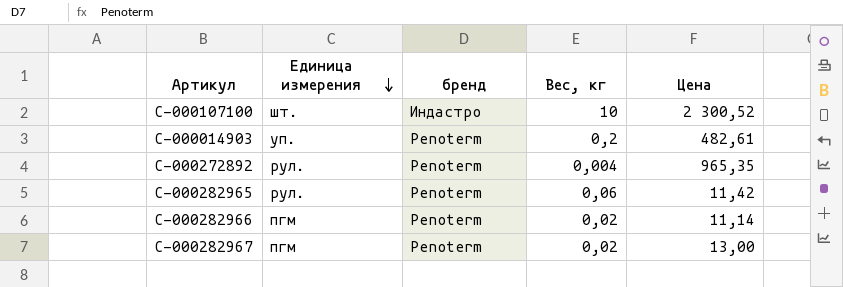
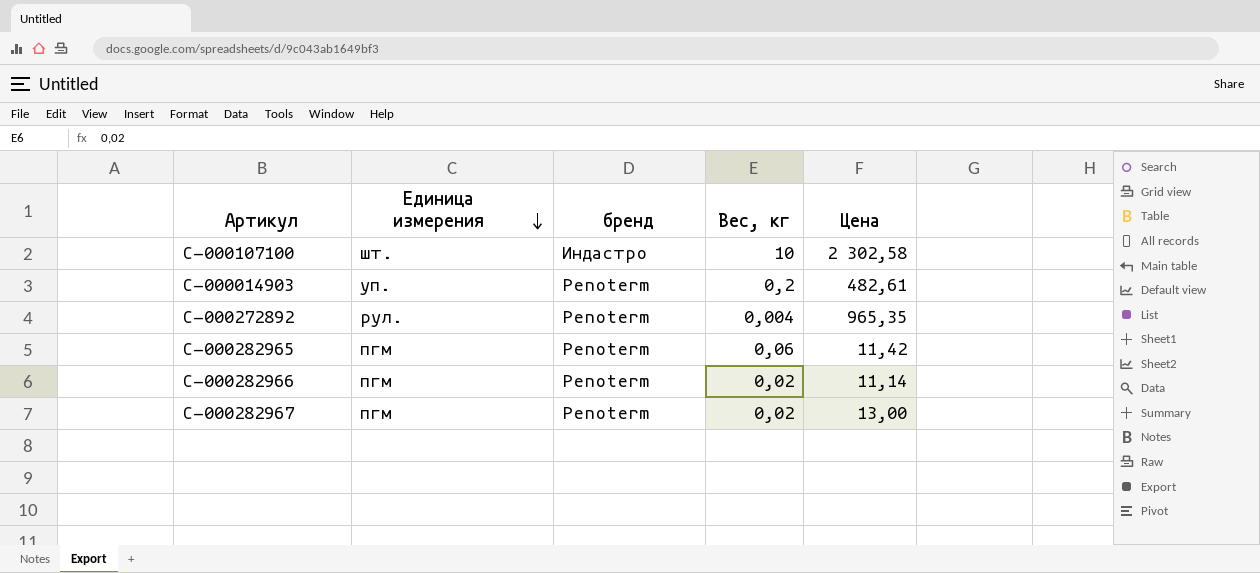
С-000107100 | Цена: 2 300,52 -> 2 302,58
С-000282965 | Единица измерения: рул. -> пгм

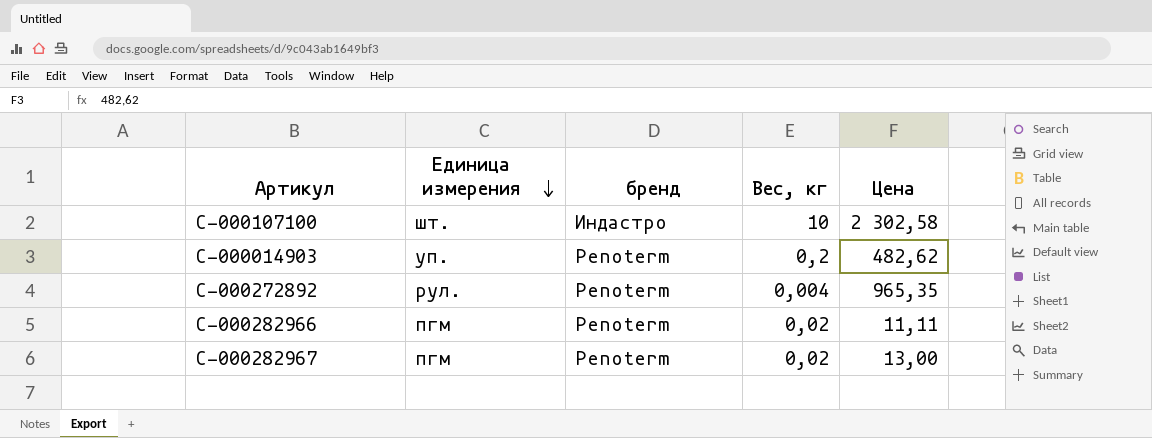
row С-000282965: пгм | Penoterm | 0,06 | 11,42 -> none
С-000014903 | Цена: 482,61 -> 482,62
С-000282966 | Цена: 11,14 -> 11,11

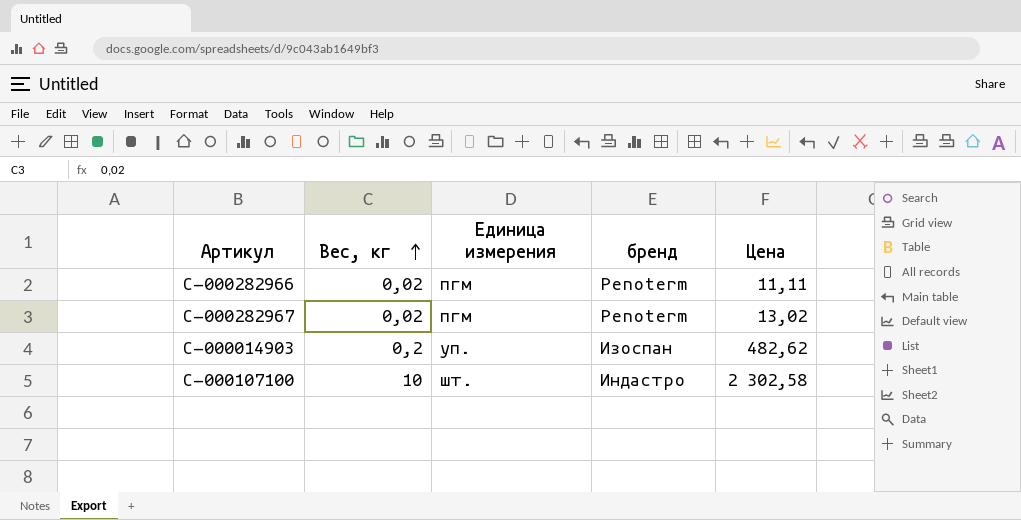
row order: Единица измерения descending -> Вес, кг ascending
column Вес, кг | position: 4 -> 2
row С-000272892: рул. | Penoterm | 0,004 | 965,35 -> none
С-000282967 | Цена: 13,00 -> 13,02
С-000014903 | бренд: Penoterm -> Изоспан

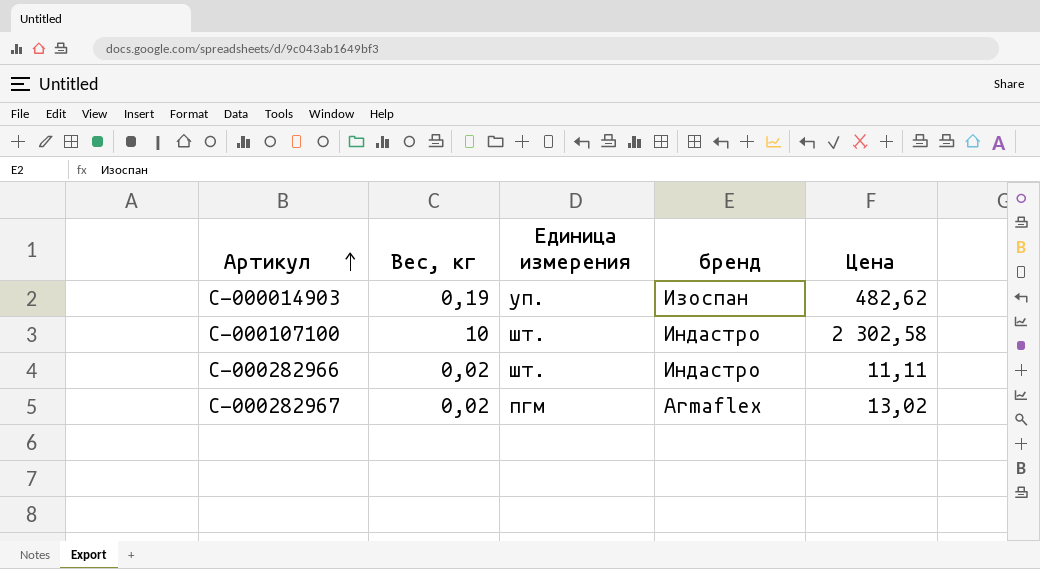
row order: Вес, кг ascending -> Артикул ascending
С-000014903 | Вес, кг: 0,2 -> 0,19
С-000282966 | Единица измерения: пгм -> шт.
С-000282966 | бренд: Penoterm -> Индастро
С-000282967 | бренд: Penoterm -> Armaflex

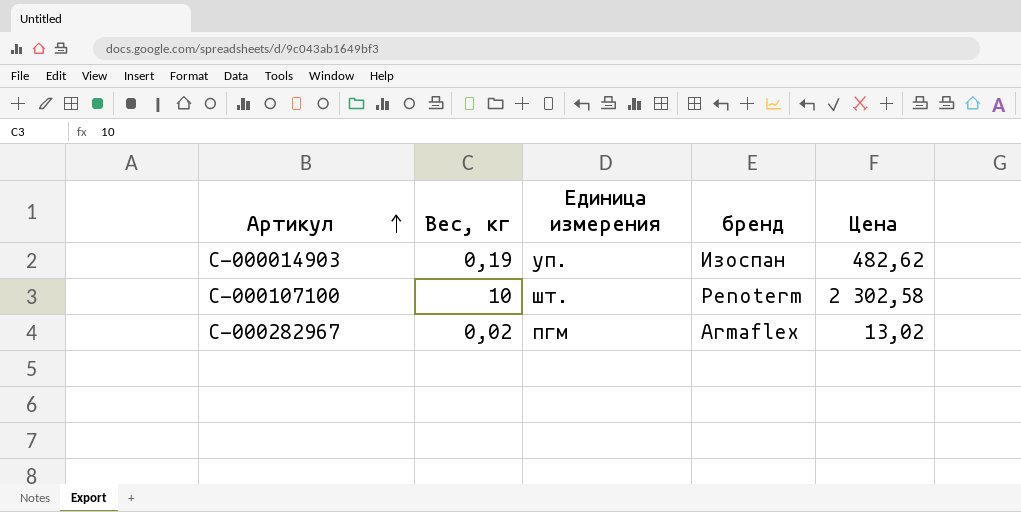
row С-000282966: 0,02 | шт. | Индастро | 11,11 -> none
С-000107100 | бренд: Индастро -> Penoterm

